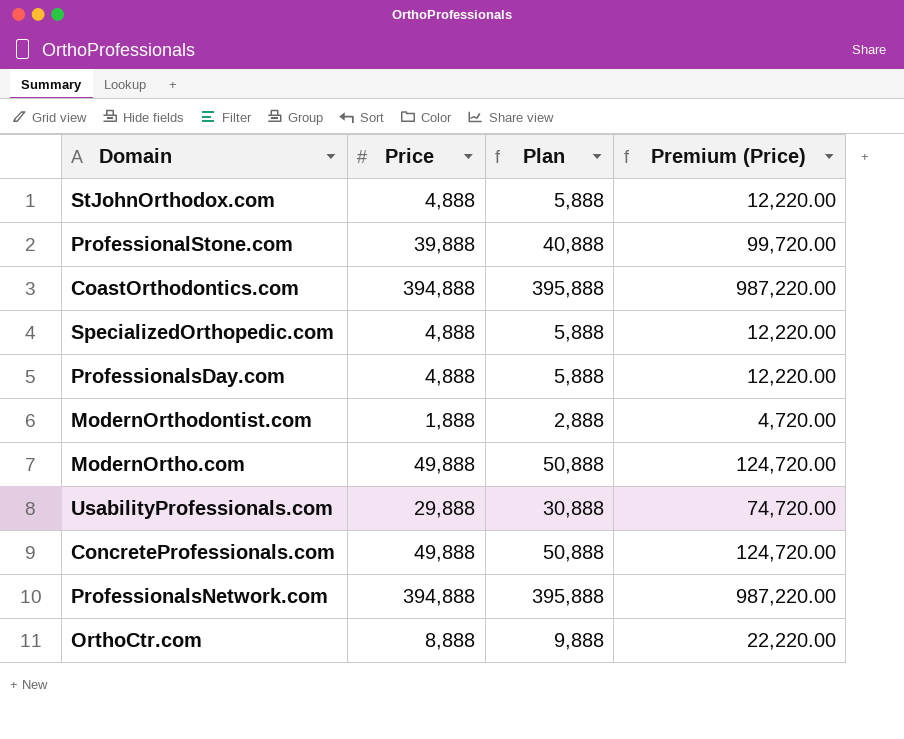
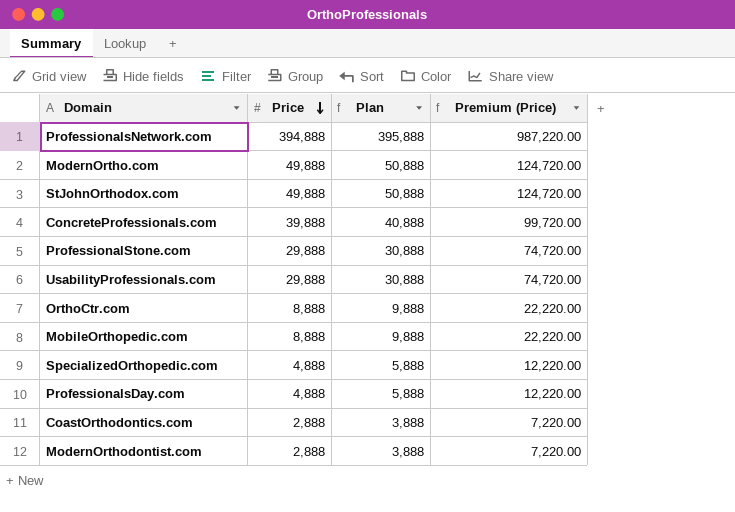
row order: none -> Price descending
StJohnOrthodox.com | Price: 4,888 -> 49,888
StJohnOrthodox.com | Plan: 5,888 -> 50,888
StJohnOrthodox.com | Premium (Price): 12,220.00 -> 124,720.00
ConcreteProfessionals.com | Price: 49,888 -> 39,888
ConcreteProfessionals.com | Plan: 50,888 -> 40,888
ConcreteProfessionals.com | Premium (Price): 124,720.00 -> 99,720.00
ProfessionalStone.com | Price: 39,888 -> 29,888
ProfessionalStone.com | Plan: 40,888 -> 30,888
ProfessionalStone.com | Premium (Price): 99,720.00 -> 74,720.00
row MobileOrthopedic.com: none -> 8,888 | 9,888 | 22,220.00
CoastOrthodontics.com | Price: 394,888 -> 2,888
CoastOrthodontics.com | Plan: 395,888 -> 3,888
CoastOrthodontics.com | Premium (Price): 987,220.00 -> 7,220.00
ModernOrthodontist.com | Price: 1,888 -> 2,888
ModernOrthodontist.com | Plan: 2,888 -> 3,888
ModernOrthodontist.com | Premium (Price): 4,720.00 -> 7,220.00

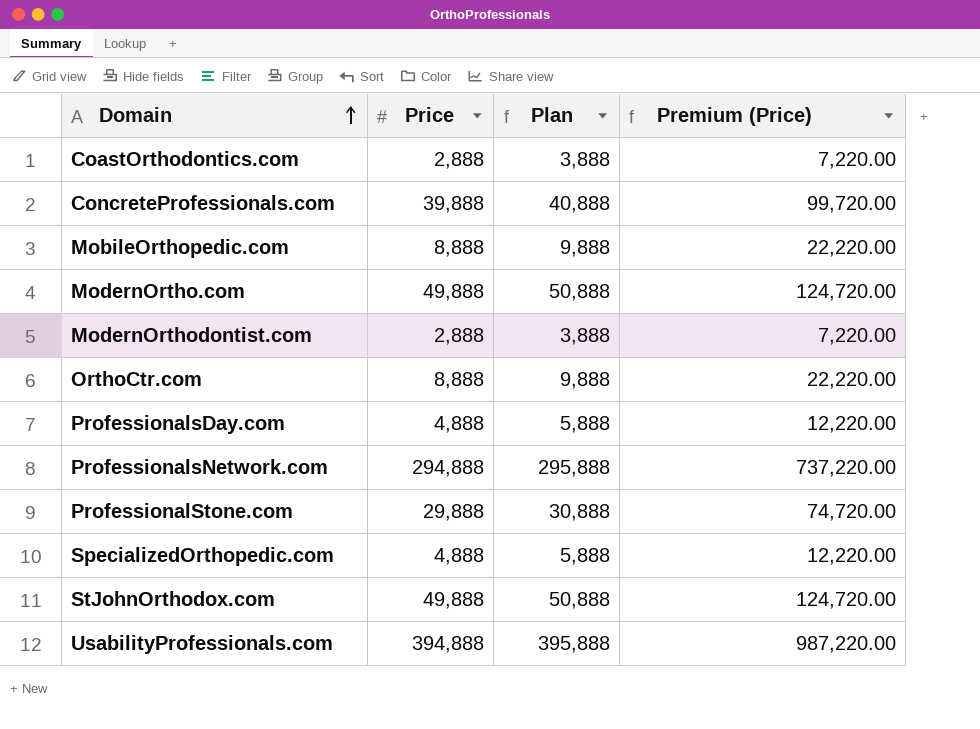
row order: Price descending -> Domain ascending
ProfessionalsNetwork.com | Price: 394,888 -> 294,888
ProfessionalsNetwork.com | Plan: 395,888 -> 295,888
ProfessionalsNetwork.com | Premium (Price): 987,220.00 -> 737,220.00
UsabilityProfessionals.com | Price: 29,888 -> 394,888
UsabilityProfessionals.com | Plan: 30,888 -> 395,888
UsabilityProfessionals.com | Premium (Price): 74,720.00 -> 987,220.00

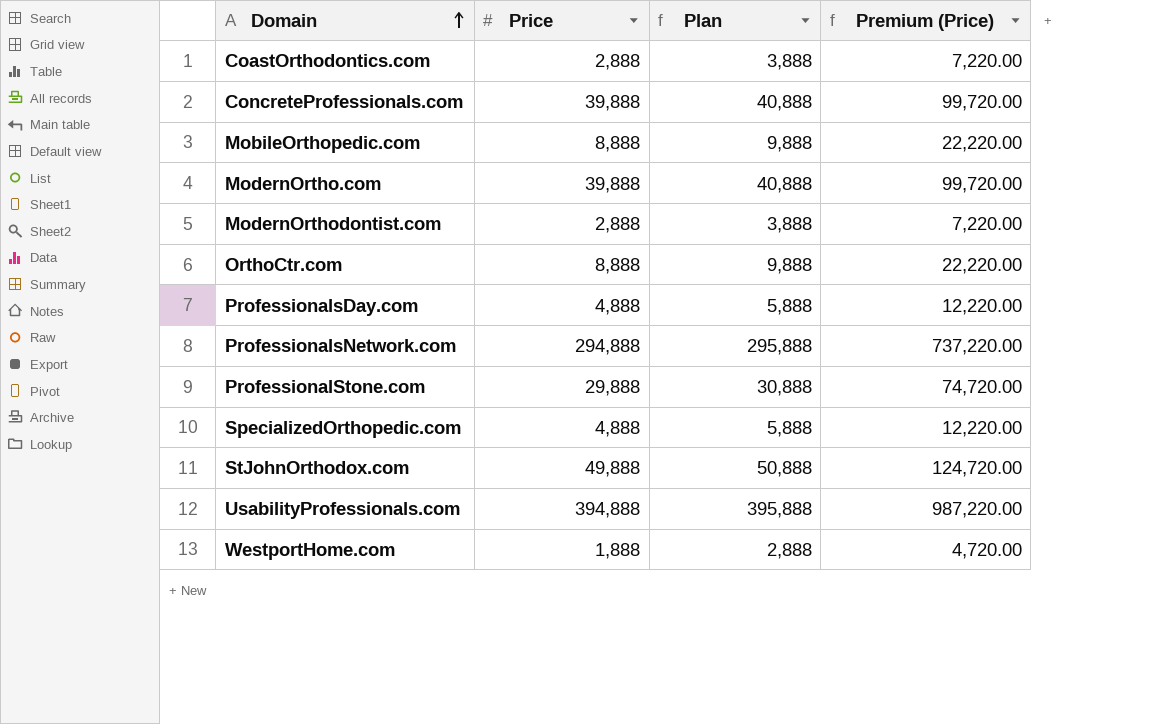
ModernOrtho.com | Price: 49,888 -> 39,888
ModernOrtho.com | Plan: 50,888 -> 40,888
ModernOrtho.com | Premium (Price): 124,720.00 -> 99,720.00
row WestportHome.com: none -> 1,888 | 2,888 | 4,720.00

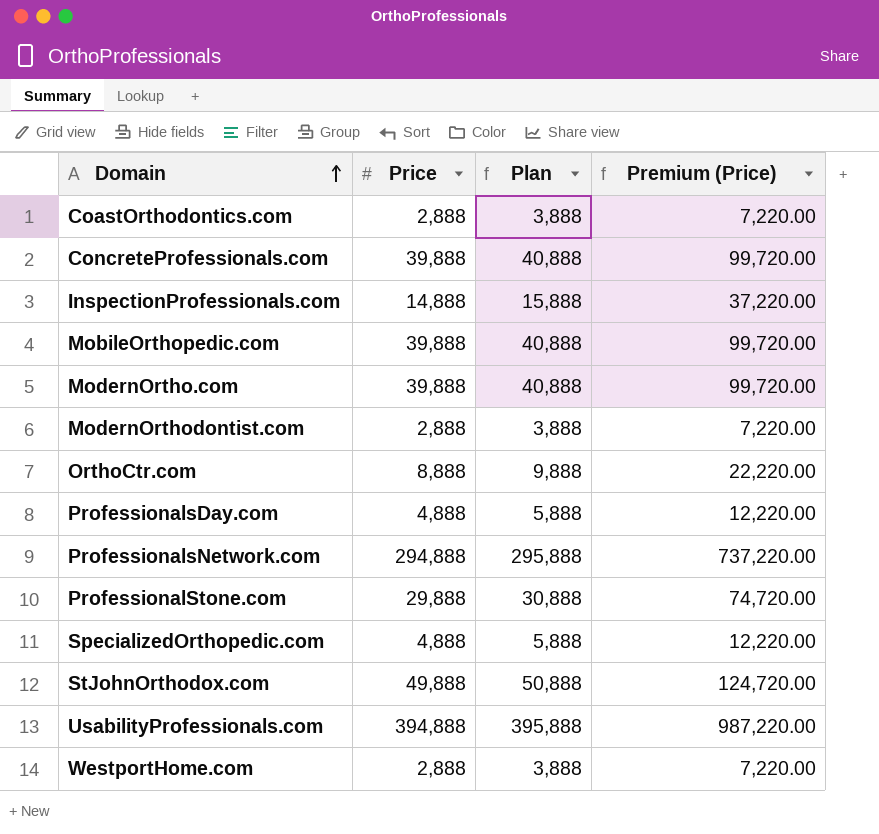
row InspectionProfessionals.com: none -> 14,888 | 15,888 | 37,220.00
MobileOrthopedic.com | Price: 8,888 -> 39,888
MobileOrthopedic.com | Plan: 9,888 -> 40,888
MobileOrthopedic.com | Premium (Price): 22,220.00 -> 99,720.00
WestportHome.com | Price: 1,888 -> 2,888
WestportHome.com | Plan: 2,888 -> 3,888
WestportHome.com | Premium (Price): 4,720.00 -> 7,220.00

